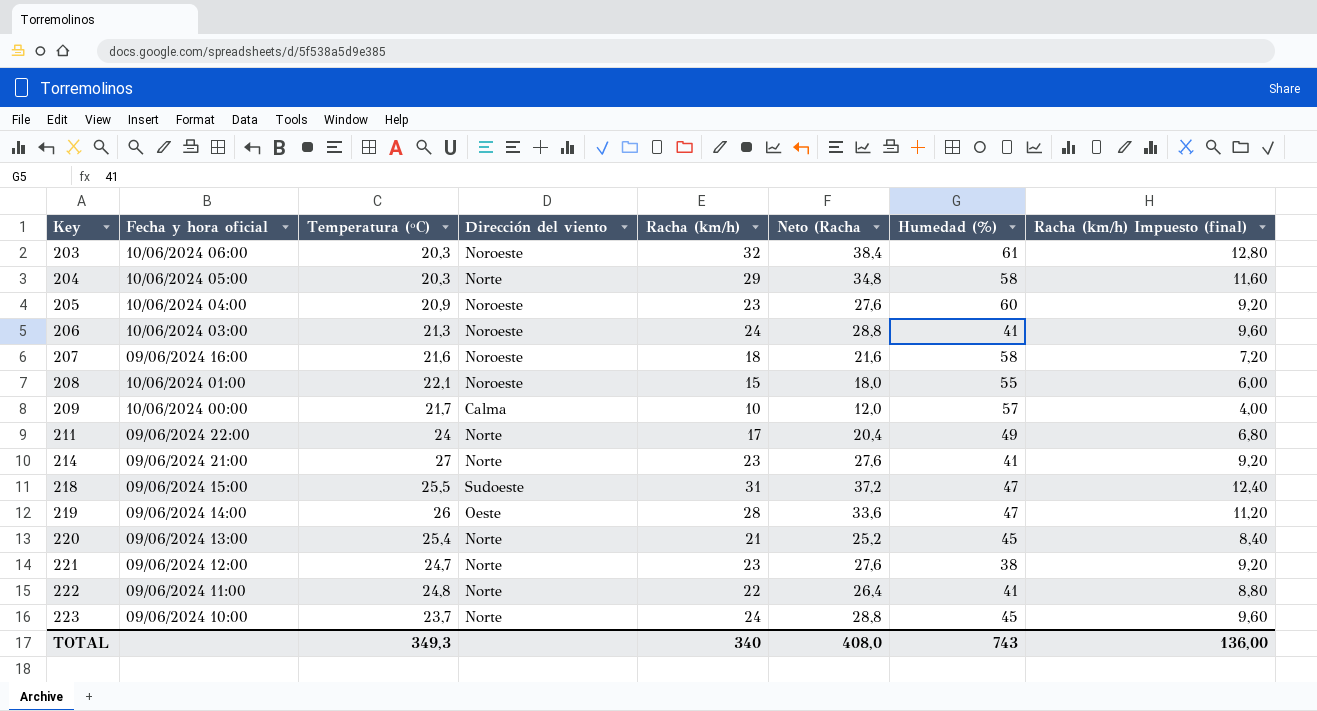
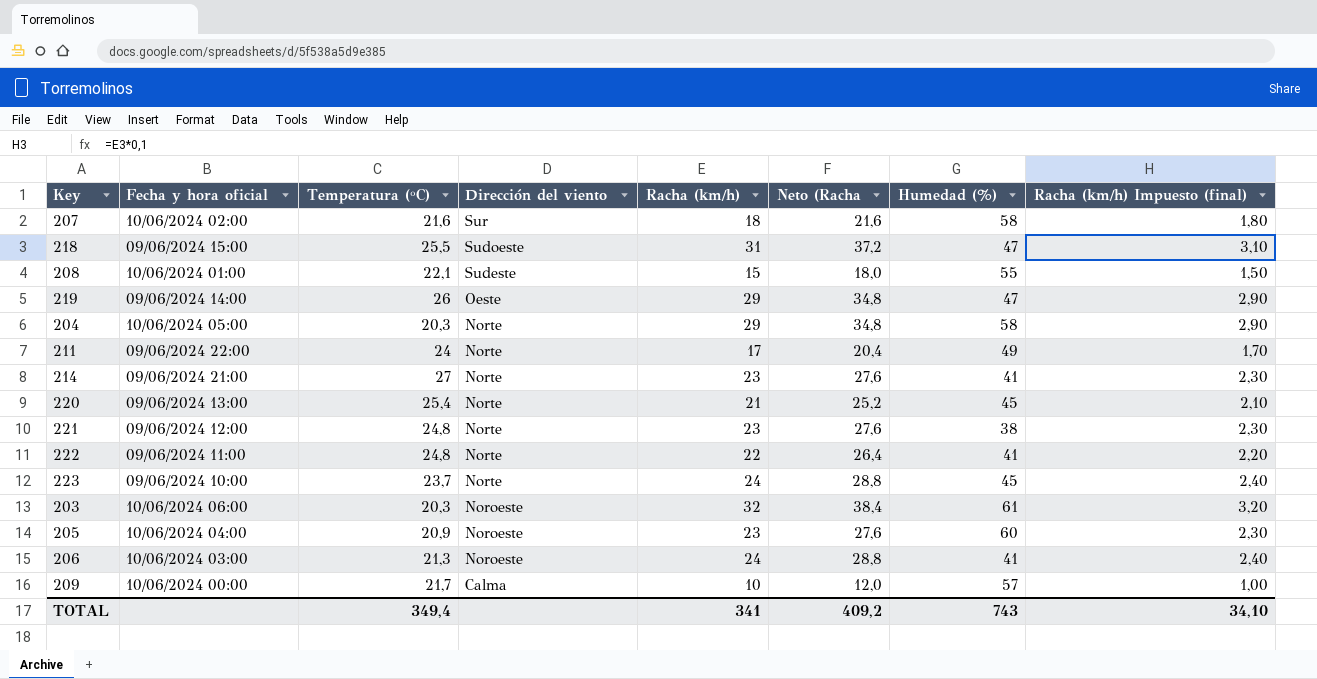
row order: Key ascending -> Dirección del viento descending
column Racha (km/h) Impuesto (final) | formula: [Racha (km/h)] * 0,4 -> [Racha (km/h)] * 0,1
207 | Fecha y hora oficial: 09/06/2024 16:00 -> 10/06/2024 02:00
207 | Dirección del viento: Noroeste -> Sur
208 | Dirección del viento: Noroeste -> Sudeste
219 | Racha (km/h): 28 -> 29
219 | Neto (Racha: 33,6 -> 34,8
221 | Temperatura (ºC): 24,7 -> 24,8
TOTAL | Temperatura (ºC): 349,3 -> 349,4
TOTAL | Racha (km/h): 340 -> 341
TOTAL | Neto (Racha: 408,0 -> 409,2
TOTAL | Racha (km/h) Impuesto (final): 136,00 -> 34,10

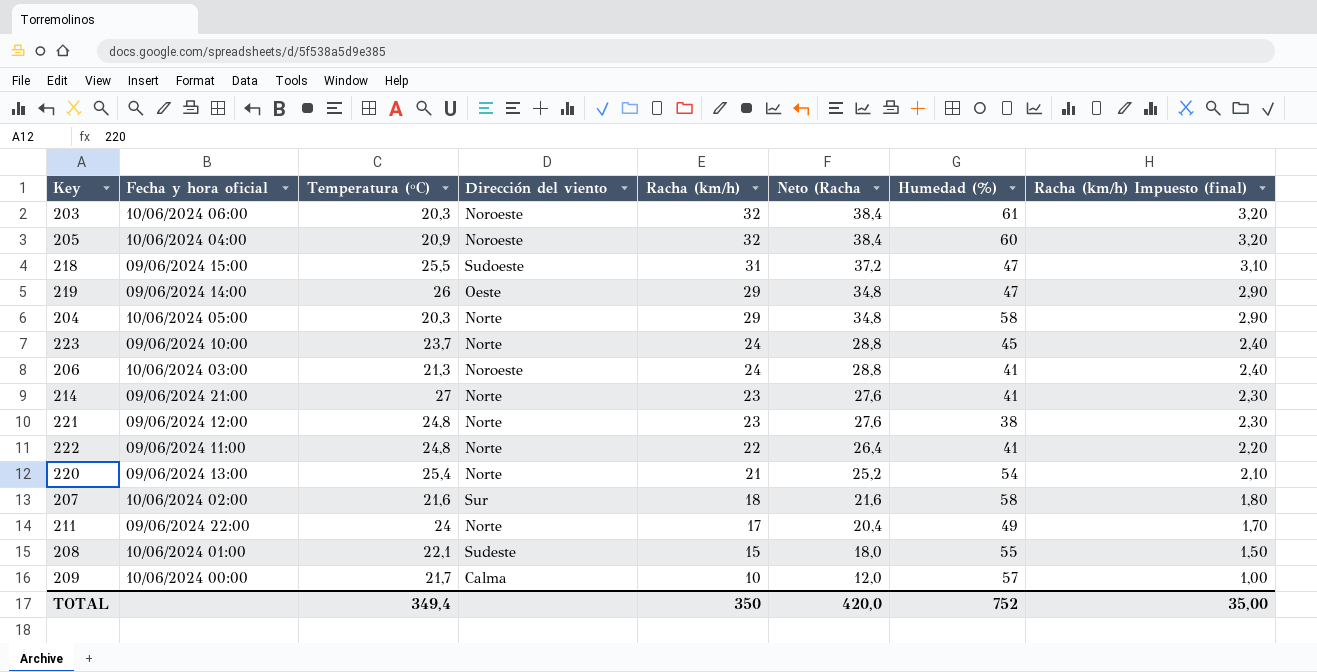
row order: Dirección del viento descending -> Racha (km/h) descending
205 | Racha (km/h): 23 -> 32
205 | Neto (Racha: 27,6 -> 38,4
205 | Racha (km/h) Impuesto (final): 2,30 -> 3,20
220 | Humedad (%): 45 -> 54
TOTAL | Racha (km/h): 341 -> 350
TOTAL | Neto (Racha: 409,2 -> 420,0
TOTAL | Humedad (%): 743 -> 752
TOTAL | Racha (km/h) Impuesto (final): 34,10 -> 35,00

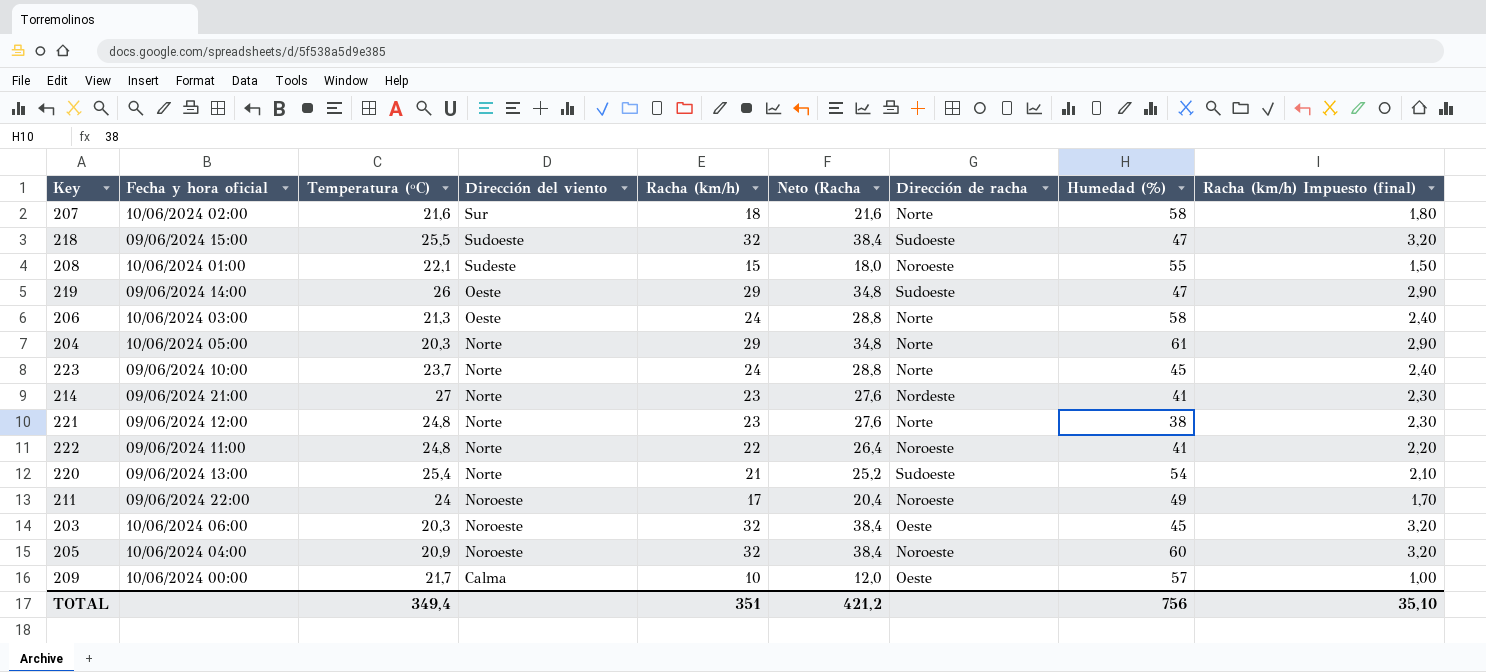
row order: Racha (km/h) descending -> Dirección del viento descending
column Dirección de racha | position: none -> 7
218 | Racha (km/h): 31 -> 32
218 | Neto (Racha: 37,2 -> 38,4
218 | Racha (km/h) Impuesto (final): 3,10 -> 3,20
206 | Dirección del viento: Noroeste -> Oeste
206 | Humedad (%): 41 -> 58
204 | Humedad (%): 58 -> 61
211 | Dirección del viento: Norte -> Noroeste
203 | Humedad (%): 61 -> 45
TOTAL | Racha (km/h): 350 -> 351
TOTAL | Neto (Racha: 420,0 -> 421,2
TOTAL | Humedad (%): 752 -> 756
TOTAL | Racha (km/h) Impuesto (final): 35,00 -> 35,10

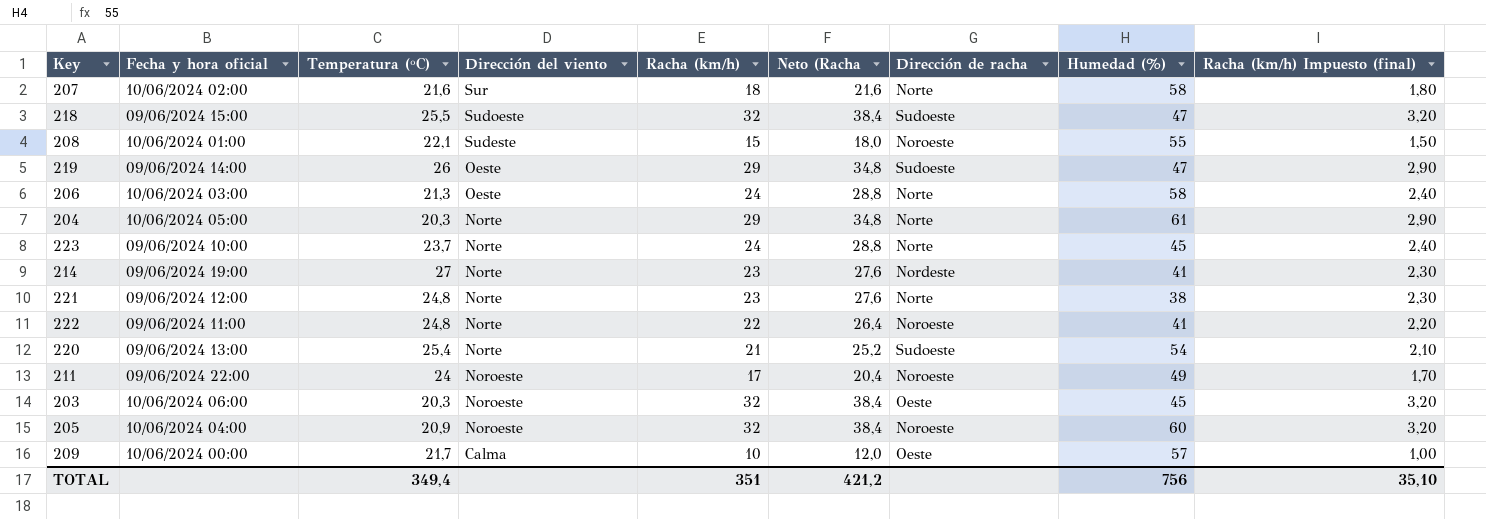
214 | Fecha y hora oficial: 09/06/2024 21:00 -> 09/06/2024 19:00

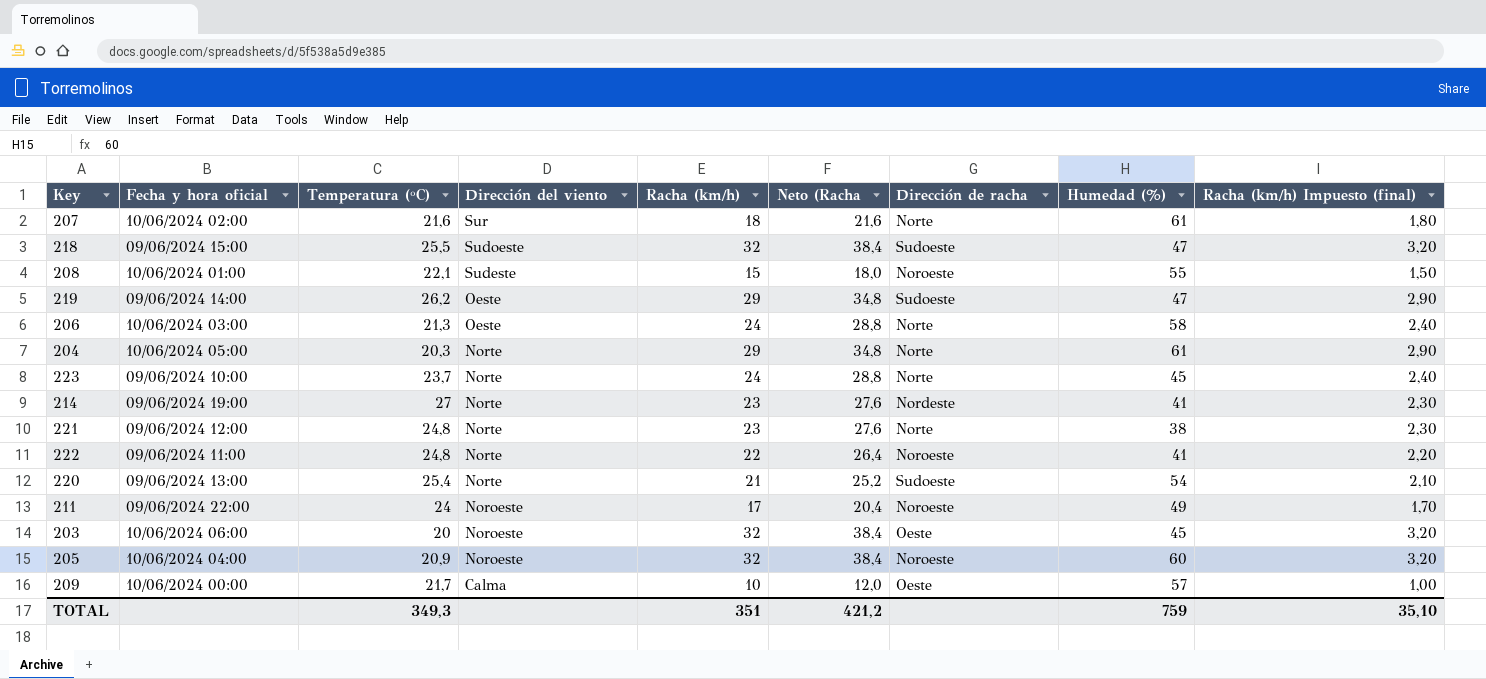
207 | Humedad (%): 58 -> 61
219 | Temperatura (ºC): 26 -> 26,2
203 | Temperatura (ºC): 20,3 -> 20
TOTAL | Temperatura (ºC): 349,4 -> 349,3
TOTAL | Humedad (%): 756 -> 759

